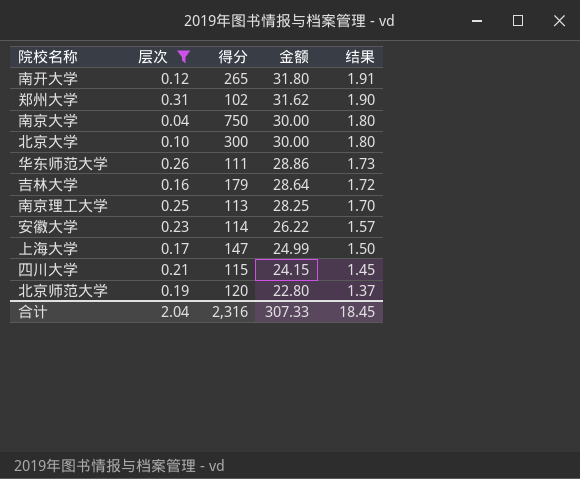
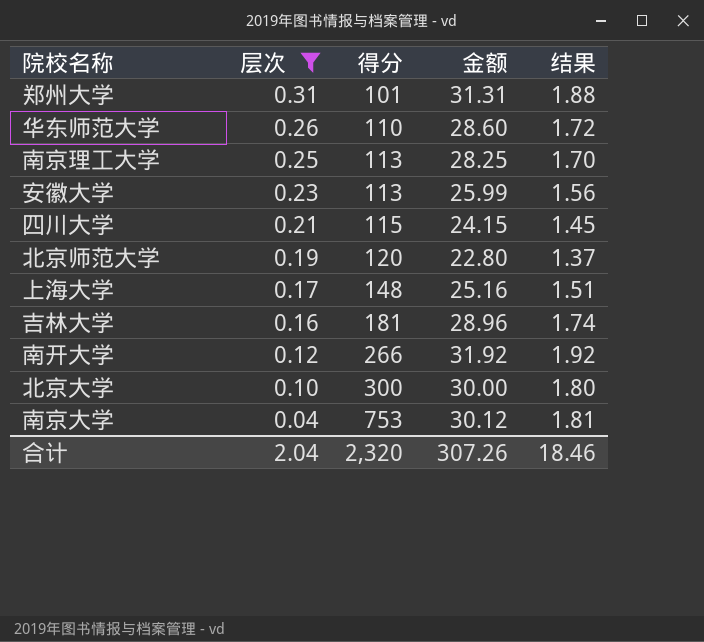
row order: 金额 descending -> 层次 descending
郑州大学 | 得分: 102 -> 101
郑州大学 | 金额: 31.62 -> 31.31
郑州大学 | 结果: 1.90 -> 1.88
华东师范大学 | 得分: 111 -> 110
华东师范大学 | 金额: 28.86 -> 28.60
华东师范大学 | 结果: 1.73 -> 1.72
安徽大学 | 得分: 114 -> 113
安徽大学 | 金额: 26.22 -> 25.99
安徽大学 | 结果: 1.57 -> 1.56
上海大学 | 得分: 147 -> 148
上海大学 | 金额: 24.99 -> 25.16
上海大学 | 结果: 1.50 -> 1.51
吉林大学 | 得分: 179 -> 181
吉林大学 | 金额: 28.64 -> 28.96
吉林大学 | 结果: 1.72 -> 1.74
南开大学 | 得分: 265 -> 266
南开大学 | 金额: 31.80 -> 31.92
南开大学 | 结果: 1.91 -> 1.92
南京大学 | 得分: 750 -> 753
南京大学 | 金额: 30.00 -> 30.12
南京大学 | 结果: 1.80 -> 1.81
合计 | 得分: 2,316 -> 2,320
合计 | 金额: 307.33 -> 307.26
合计 | 结果: 18.45 -> 18.46

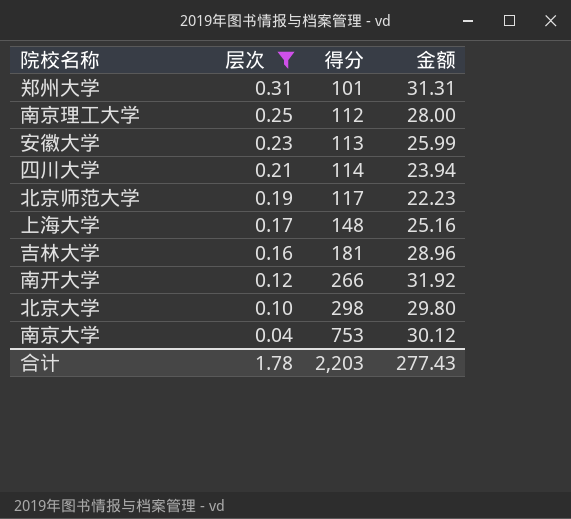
column 结果 | formula: [金额] * 0.06 -> none
row 华东师范大学: 0.26 | 110 | 28.60 | 1.72 -> none
南京理工大学 | 得分: 113 -> 112
南京理工大学 | 金额: 28.25 -> 28.00
四川大学 | 得分: 115 -> 114
四川大学 | 金额: 24.15 -> 23.94
北京师范大学 | 得分: 120 -> 117
北京师范大学 | 金额: 22.80 -> 22.23
北京大学 | 得分: 300 -> 298
北京大学 | 金额: 30.00 -> 29.80
合计 | 层次: 2.04 -> 1.78
合计 | 得分: 2,320 -> 2,203
合计 | 金额: 307.26 -> 277.43

